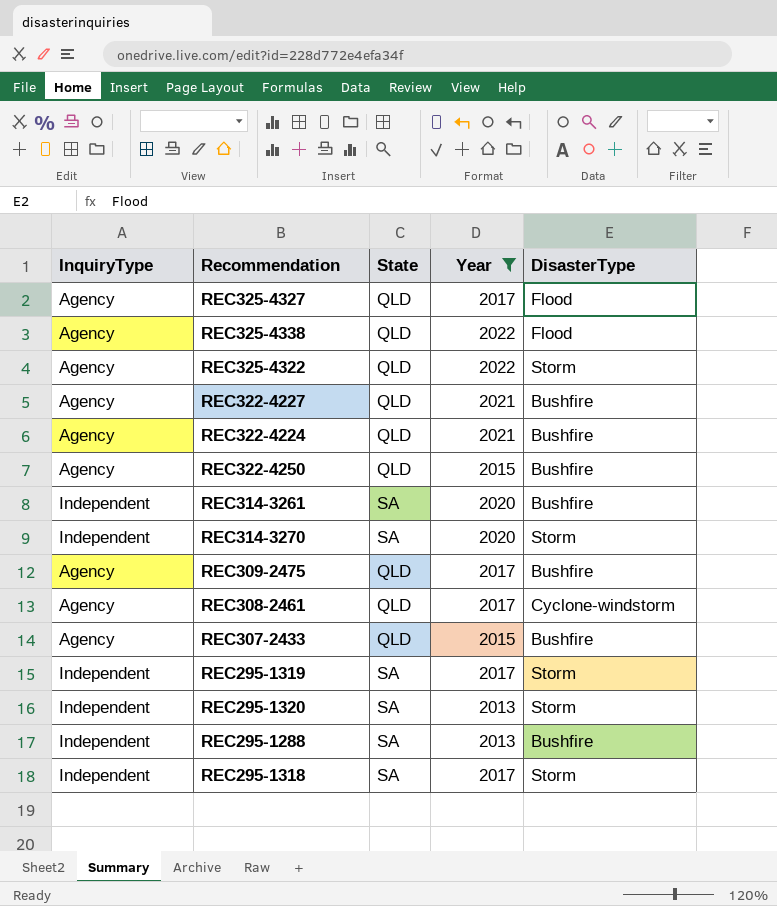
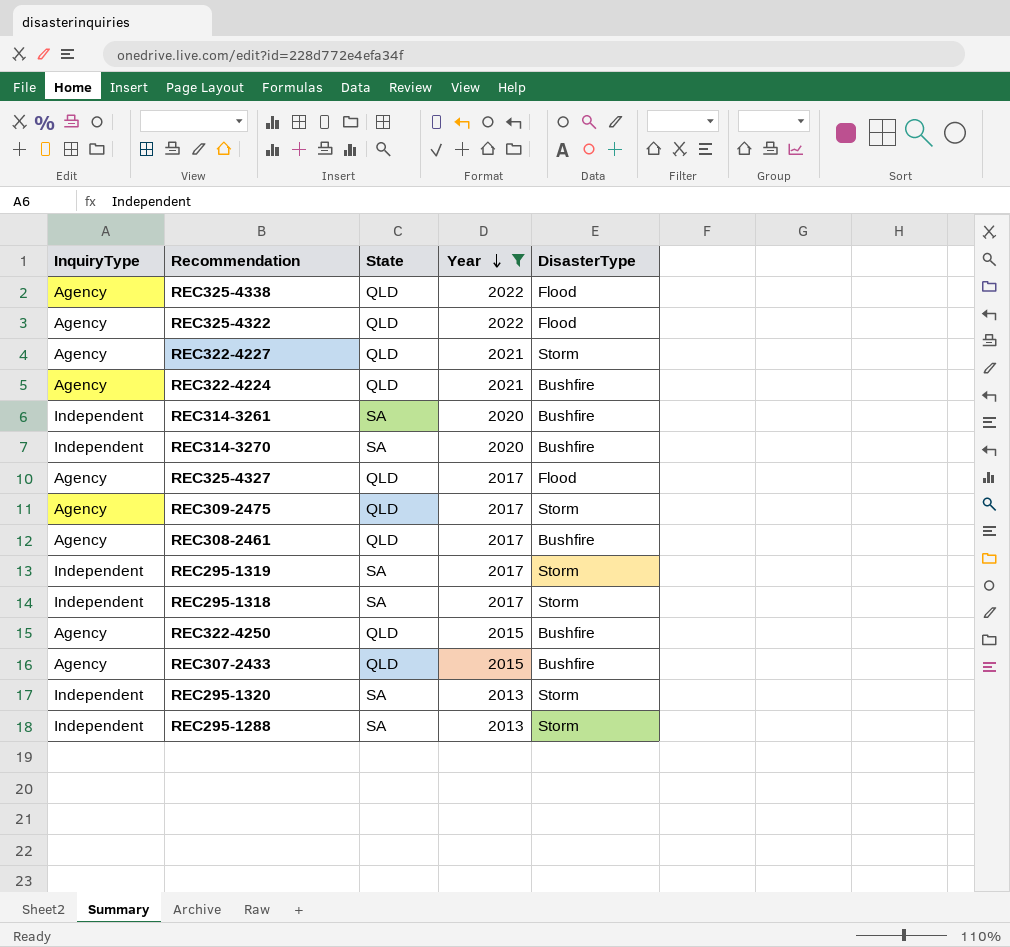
row order: none -> Year descending
REC325-4322 | DisasterType: Storm -> Flood
REC322-4227 | DisasterType: Bushfire -> Storm
REC314-3270 | DisasterType: Storm -> Bushfire
REC309-2475 | DisasterType: Bushfire -> Storm
REC308-2461 | DisasterType: Cyclone-windstorm -> Bushfire
REC295-1288 | DisasterType: Bushfire -> Storm

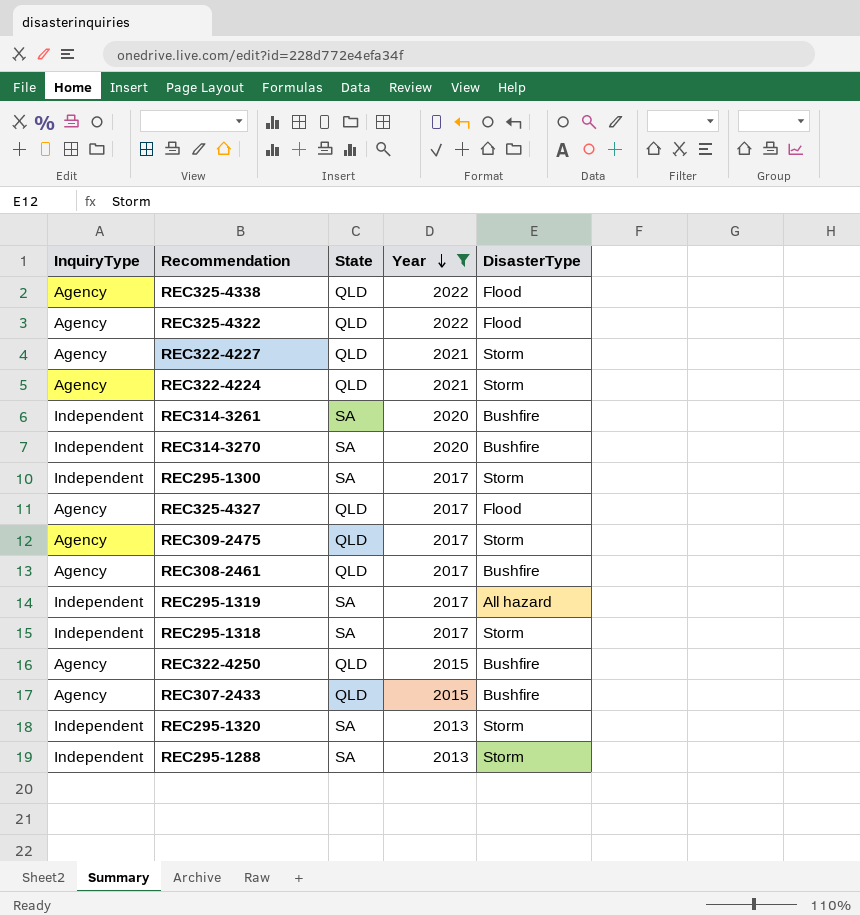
REC322-4224 | DisasterType: Bushfire -> Storm
row REC295-1300: none -> Independent | SA | 2017 | Storm
REC295-1319 | DisasterType: Storm -> All hazard

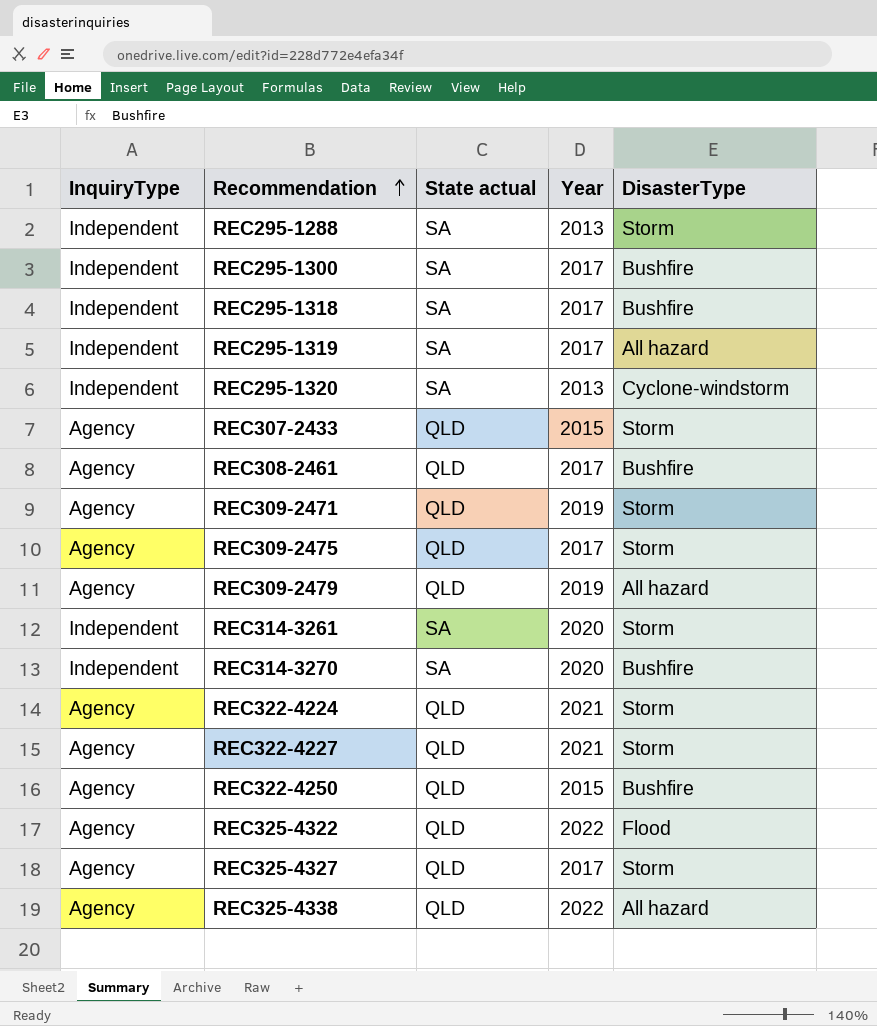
filter: Year != 2019 -> none
row order: Year descending -> Recommendation ascending
column name: State -> State actual
REC295-1300 | DisasterType: Storm -> Bushfire
REC295-1318 | DisasterType: Storm -> Bushfire
REC295-1320 | DisasterType: Storm -> Cyclone-windstorm
REC307-2433 | DisasterType: Bushfire -> Storm
REC314-3261 | DisasterType: Bushfire -> Storm
REC325-4327 | DisasterType: Flood -> Storm
REC325-4338 | DisasterType: Flood -> All hazard

